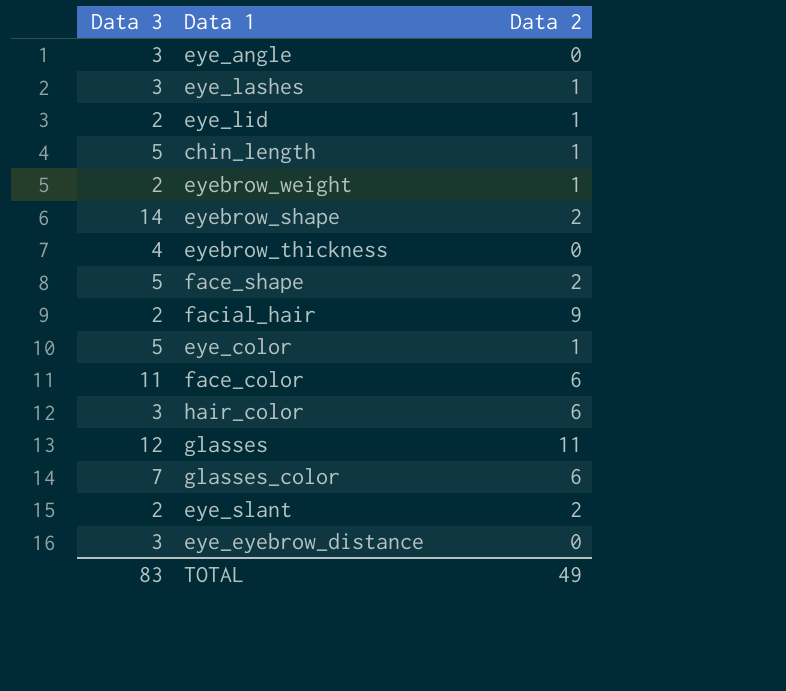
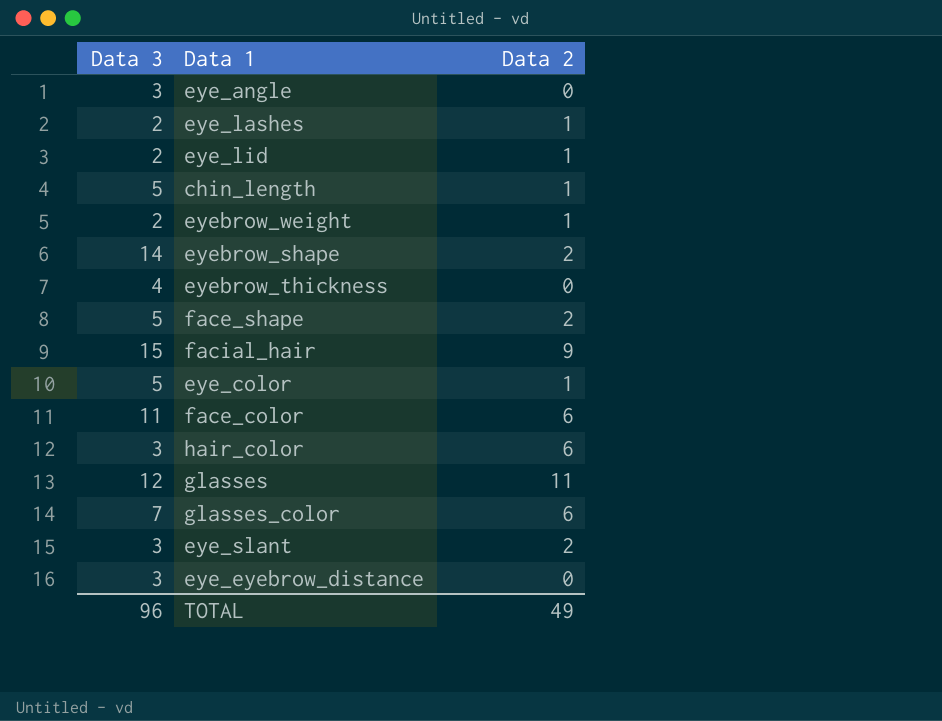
eye_lashes | Data 3: 3 -> 2
facial_hair | Data 3: 2 -> 15
eye_slant | Data 3: 2 -> 3
TOTAL | Data 3: 83 -> 96

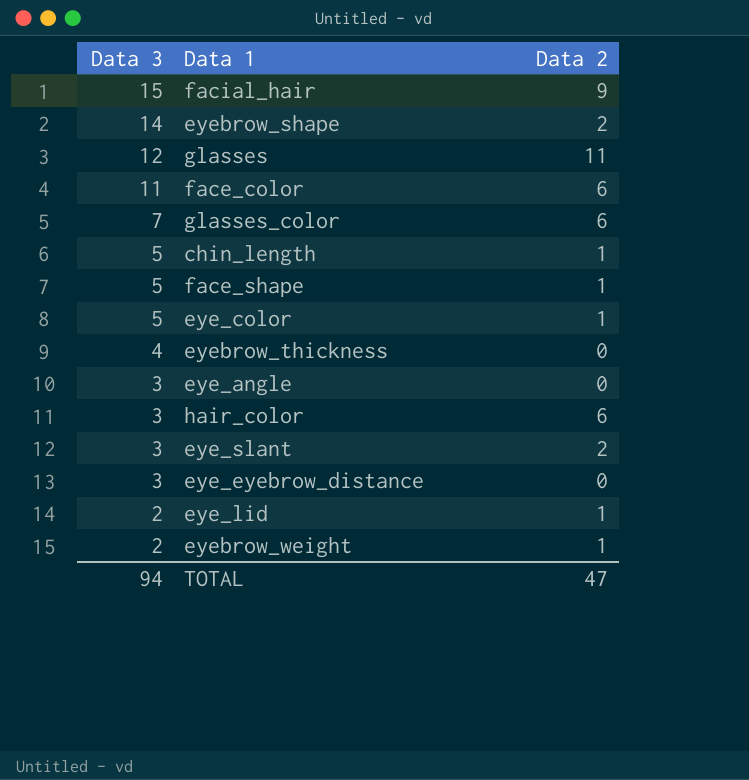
row order: none -> Data 3 descending
row eye_lashes: 2 | 1 -> none
face_shape | Data 2: 2 -> 1
TOTAL | Data 3: 96 -> 94
TOTAL | Data 2: 49 -> 47

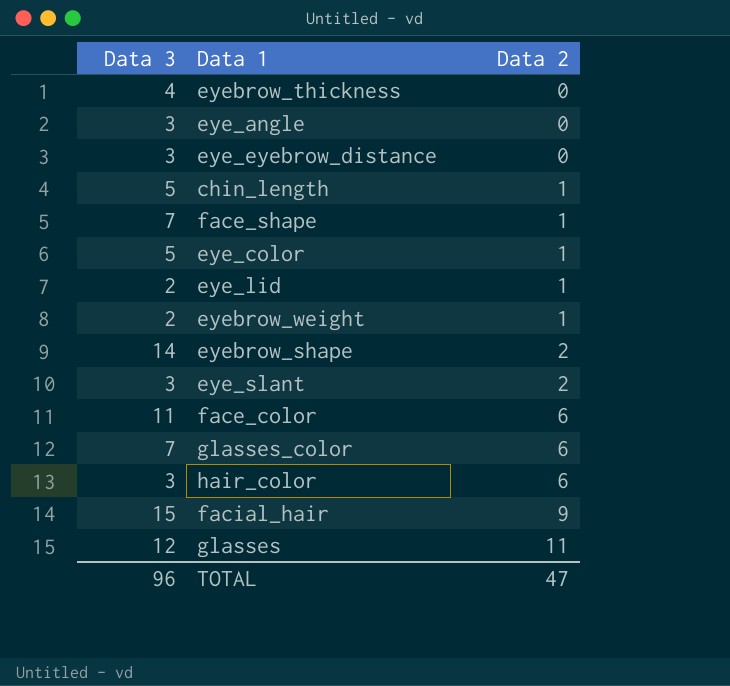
row order: Data 3 descending -> Data 2 ascending
face_shape | Data 3: 5 -> 7
TOTAL | Data 3: 94 -> 96

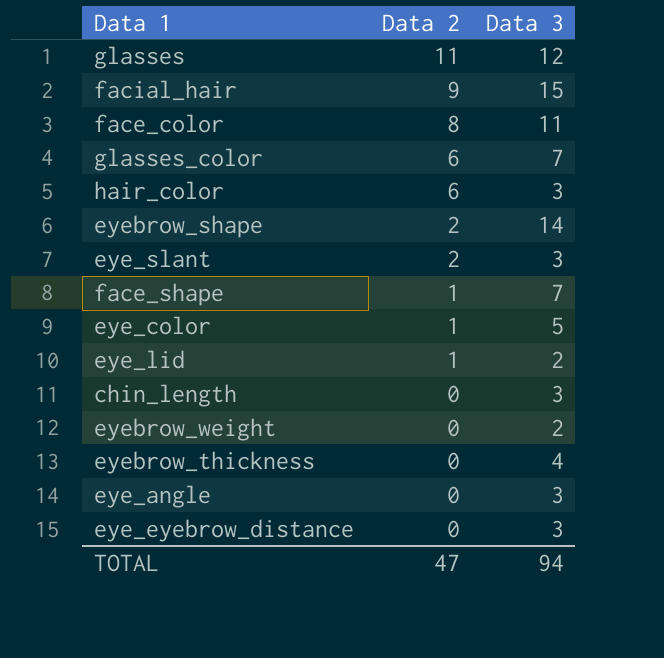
row order: Data 2 ascending -> Data 2 descending
column Data 3 | position: 1 -> 3
face_color | Data 2: 6 -> 8
chin_length | Data 2: 1 -> 0
chin_length | Data 3: 5 -> 3
eyebrow_weight | Data 2: 1 -> 0
TOTAL | Data 3: 96 -> 94

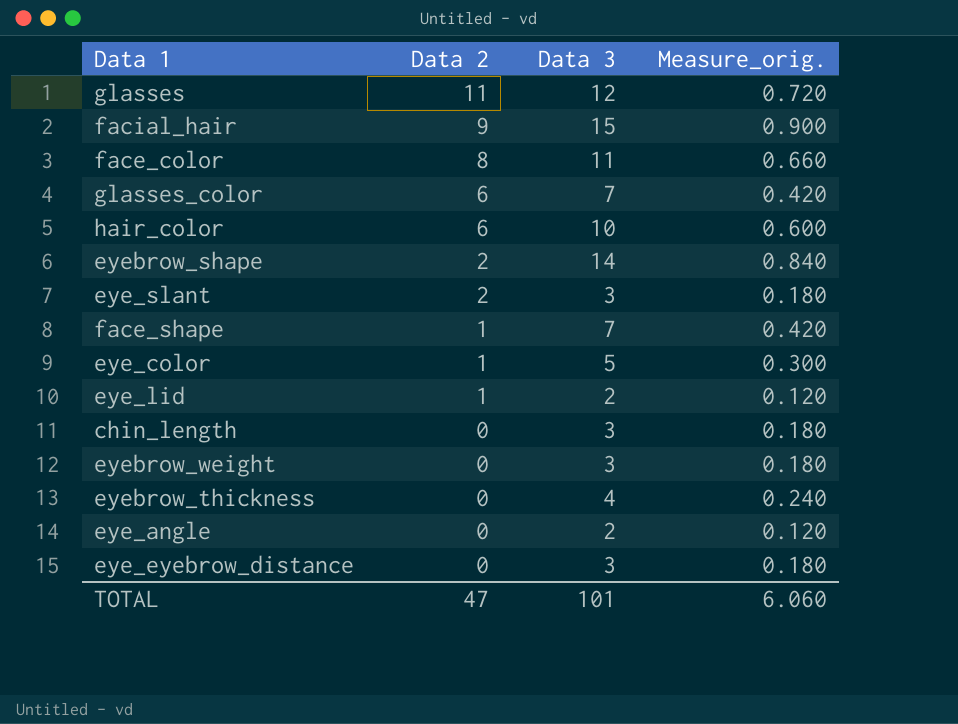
column Measure_orig. | formula: none -> [Data 3] * 0.06
hair_color | Data 3: 3 -> 10
eyebrow_weight | Data 3: 2 -> 3
eye_angle | Data 3: 3 -> 2
TOTAL | Data 3: 94 -> 101

